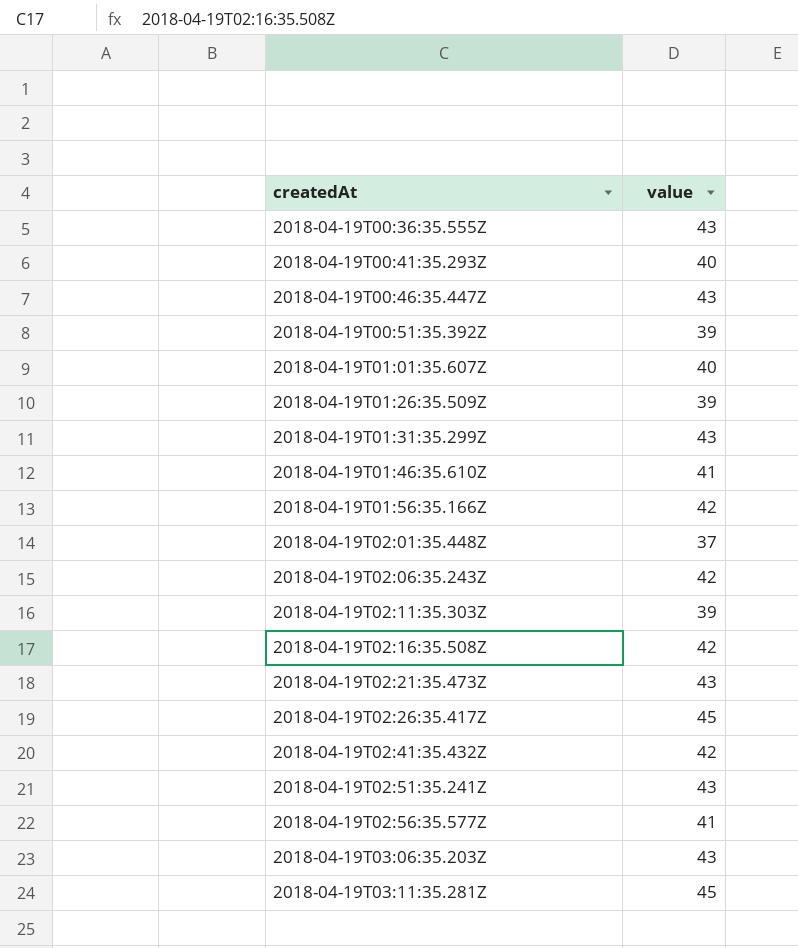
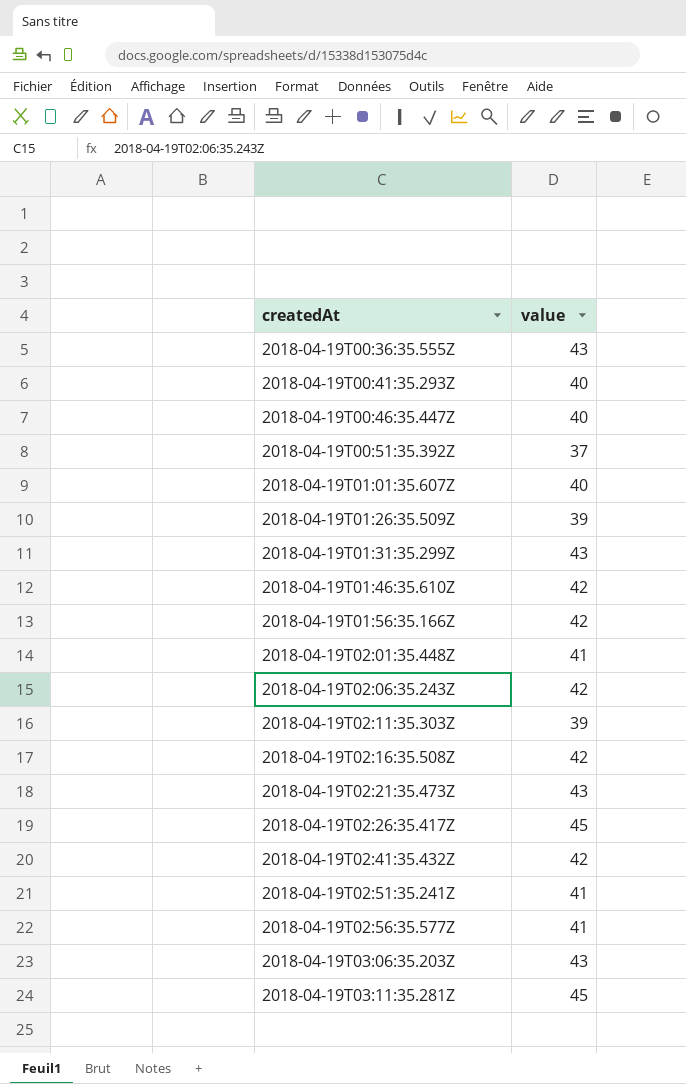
2018-04-19T00:46:35.447Z | value: 43 -> 40
2018-04-19T00:51:35.392Z | value: 39 -> 37
2018-04-19T01:46:35.610Z | value: 41 -> 42
2018-04-19T02:01:35.448Z | value: 37 -> 41
2018-04-19T02:51:35.241Z | value: 43 -> 41

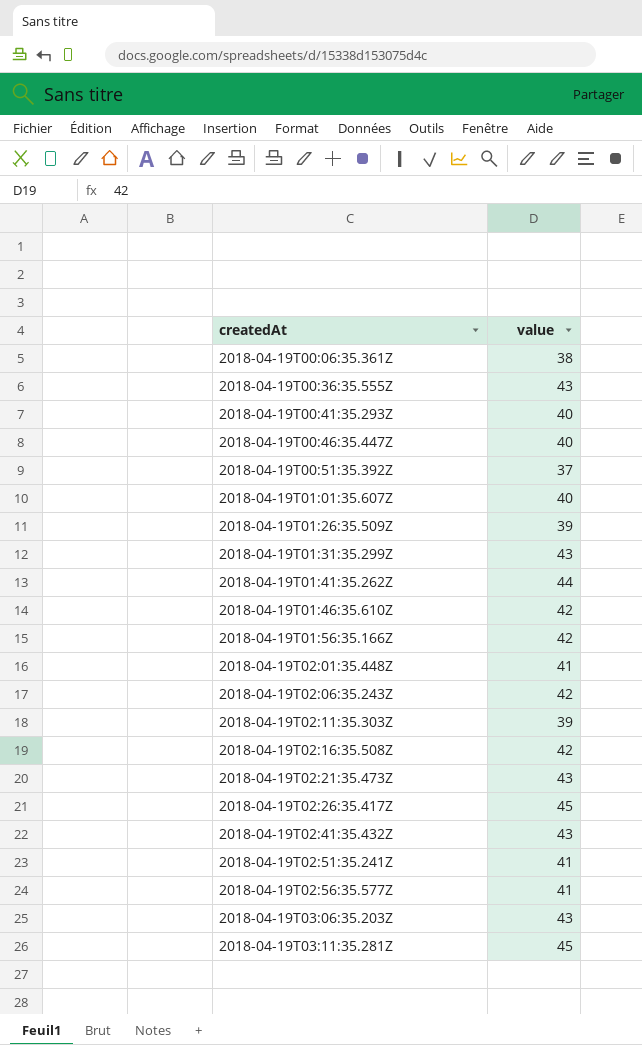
row 2018-04-19T00:06:35.361Z: none -> 38
row 2018-04-19T01:41:35.262Z: none -> 44
2018-04-19T02:41:35.432Z | value: 42 -> 43

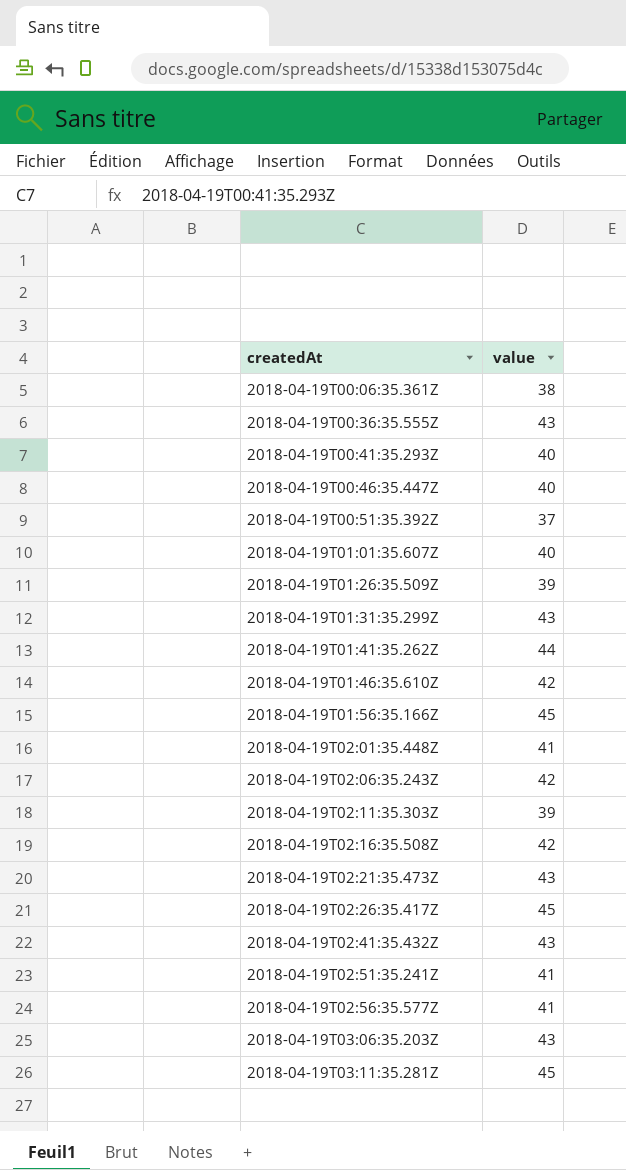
2018-04-19T01:56:35.166Z | value: 42 -> 45

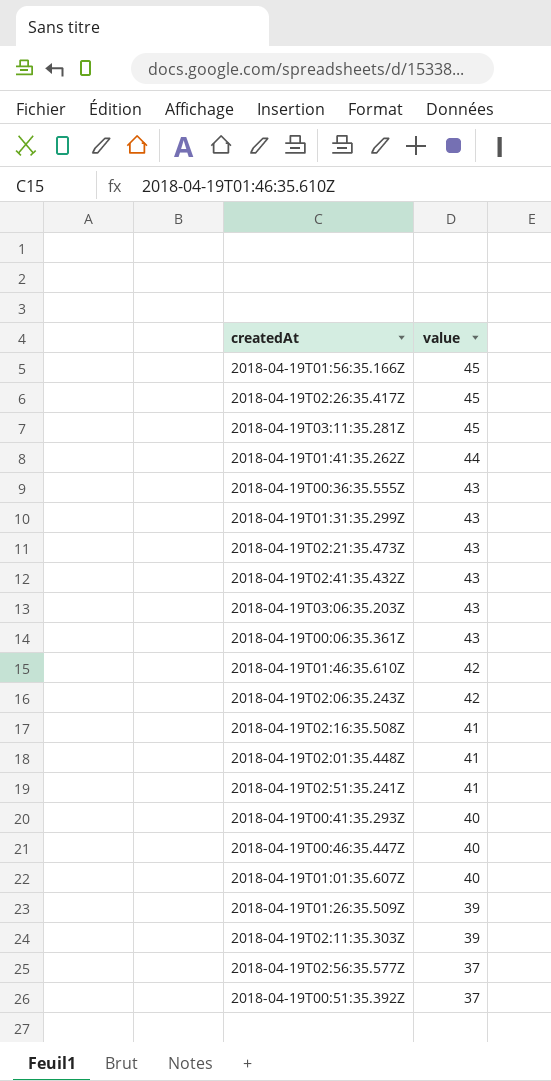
row order: createdAt ascending -> value descending
2018-04-19T00:06:35.361Z | value: 38 -> 43
2018-04-19T02:16:35.508Z | value: 42 -> 41
2018-04-19T02:56:35.577Z | value: 41 -> 37

